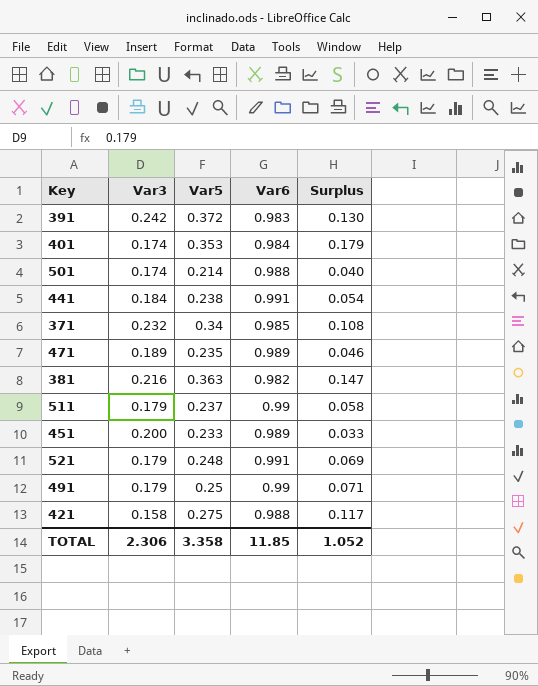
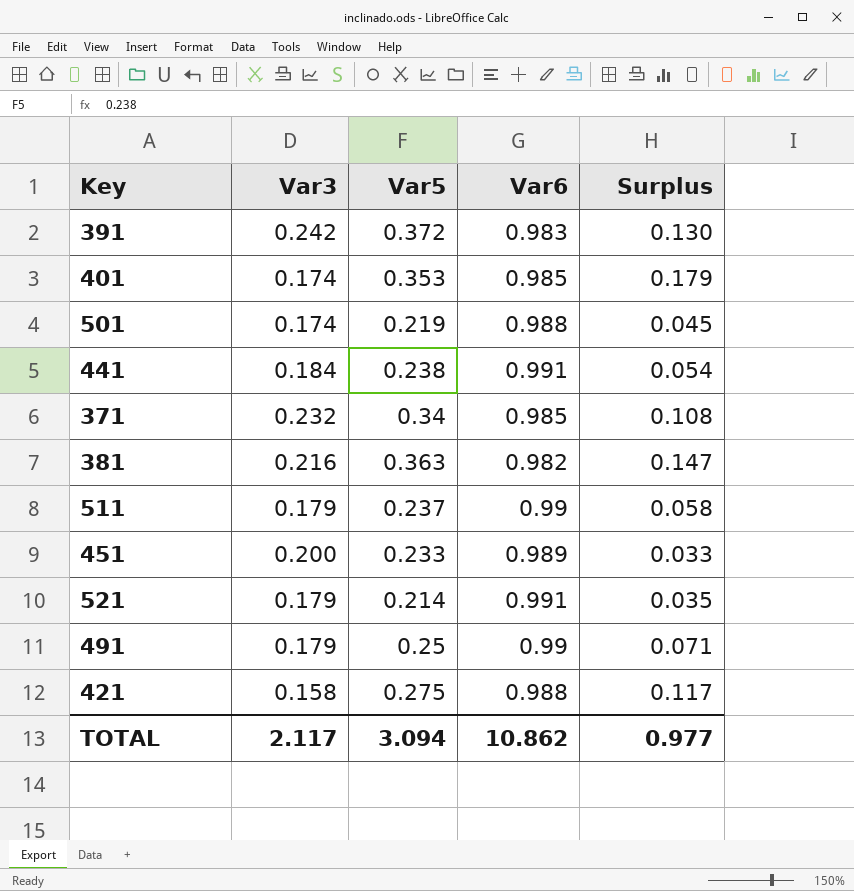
row 471: 0.189 | 0.235 | 0.989 | 0.046 -> none
401 | Var6: 0.984 -> 0.985
501 | Var5: 0.214 -> 0.219
501 | Surplus: 0.040 -> 0.045
521 | Var5: 0.248 -> 0.214
521 | Surplus: 0.069 -> 0.035
TOTAL | Var3: 2.306 -> 2.117
TOTAL | Var5: 3.358 -> 3.094
TOTAL | Var6: 11.85 -> 10.862
TOTAL | Surplus: 1.052 -> 0.977

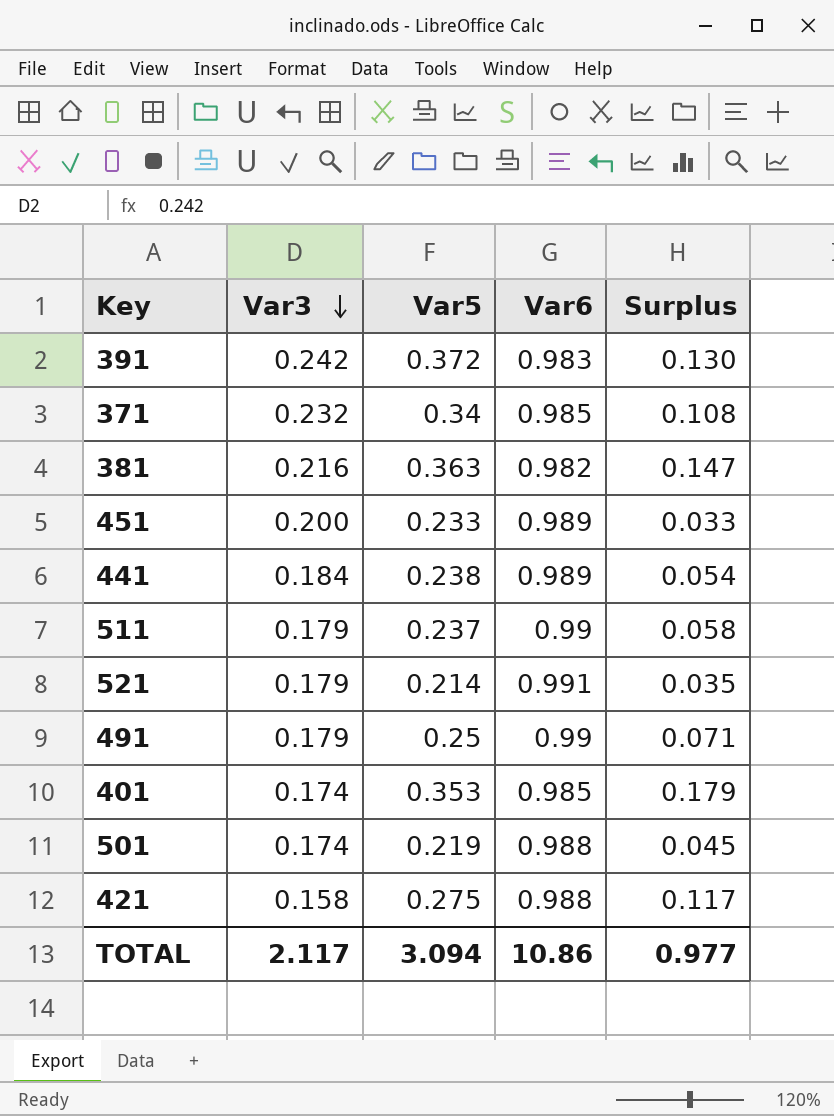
row order: none -> Var3 descending
441 | Var6: 0.991 -> 0.989
TOTAL | Var6: 10.862 -> 10.86

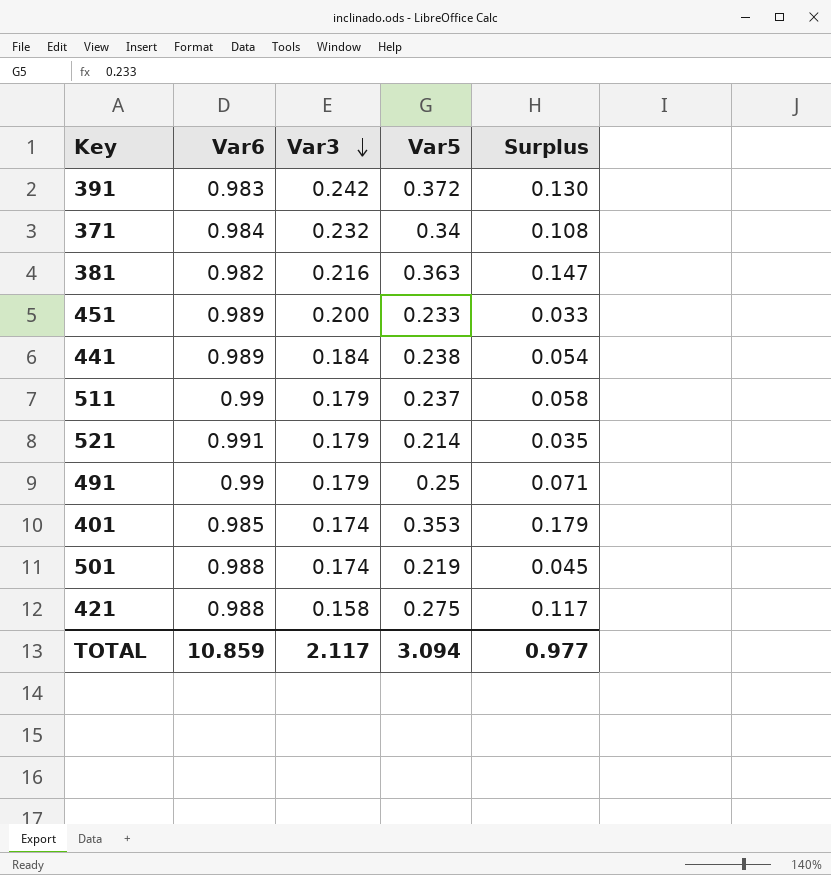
column Var6 | position: 4 -> 2
371 | Var6: 0.985 -> 0.984
TOTAL | Var6: 10.86 -> 10.859

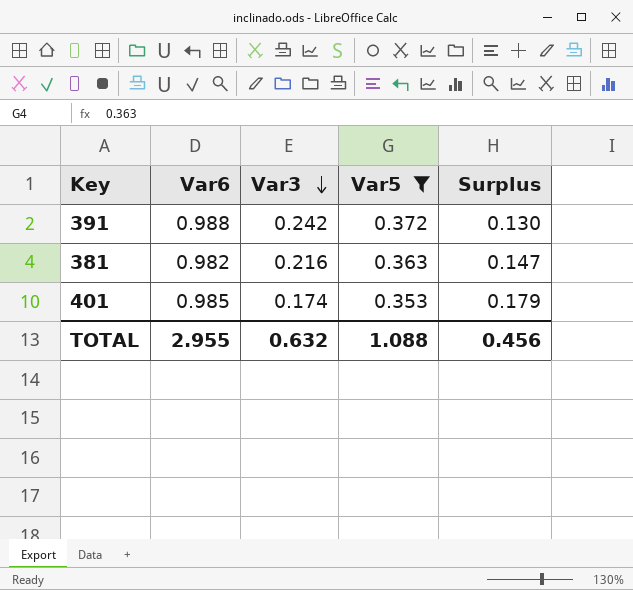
filter: none -> Var5 >= 0.353
391 | Var6: 0.983 -> 0.988
TOTAL | Var6: 10.859 -> 2.955
TOTAL | Var3: 2.117 -> 0.632
TOTAL | Var5: 3.094 -> 1.088
TOTAL | Surplus: 0.977 -> 0.456

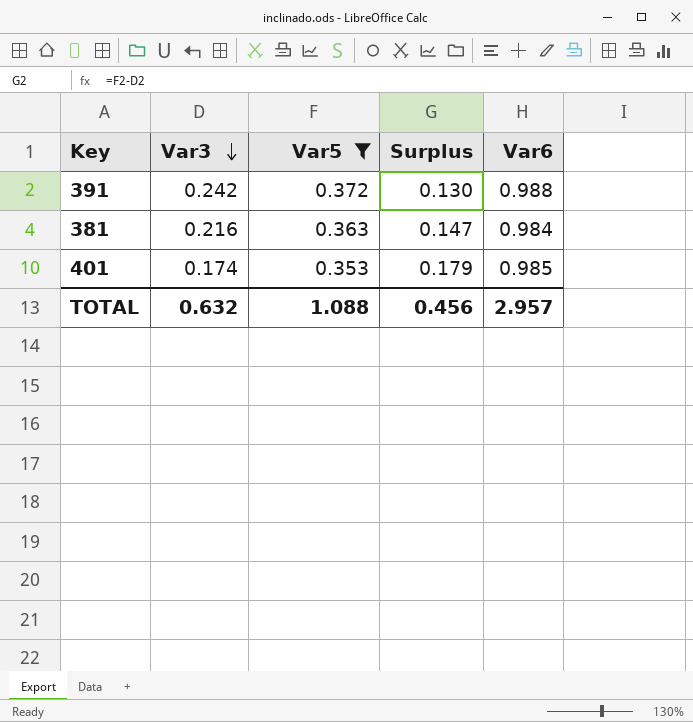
column Var6 | position: 2 -> 5
381 | Var6: 0.982 -> 0.984
TOTAL | Var6: 2.955 -> 2.957

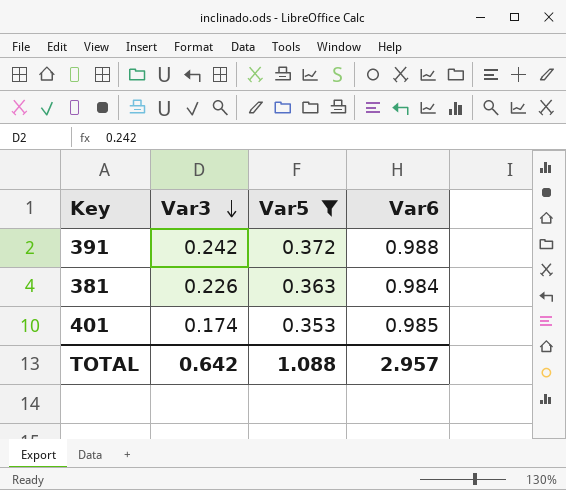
column Surplus | formula: [Var5] - [Var3] -> none
381 | Var3: 0.216 -> 0.226
TOTAL | Var3: 0.632 -> 0.642

